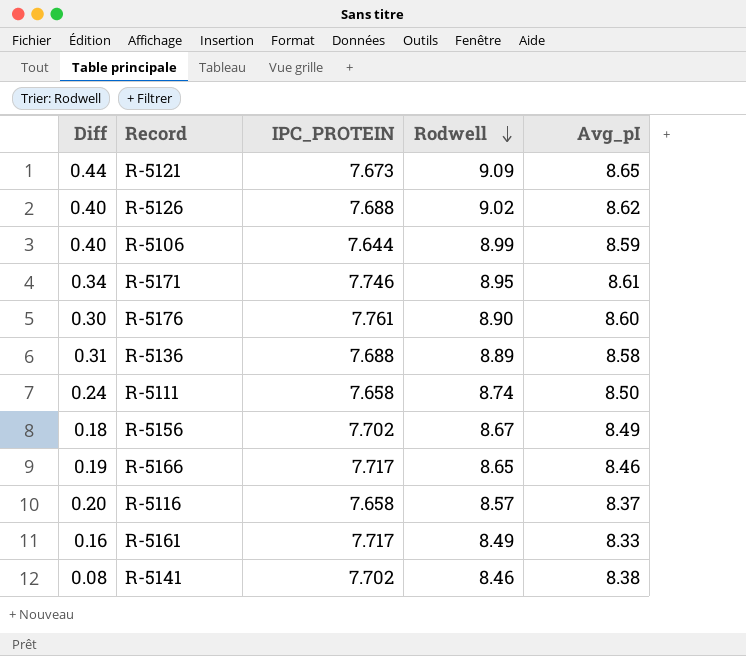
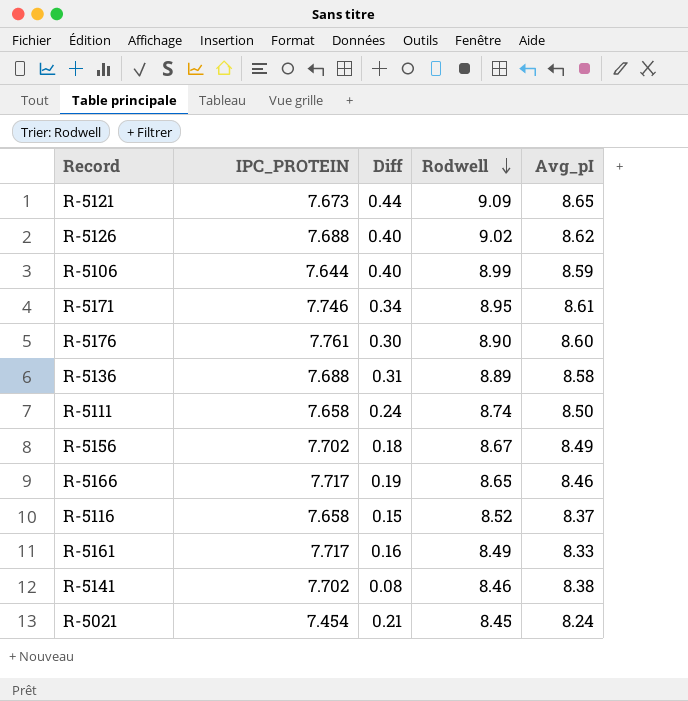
column Diff | position: 1 -> 3
R-5116 | Diff: 0.20 -> 0.15
R-5116 | Rodwell: 8.57 -> 8.52
row R-5021: none -> 7.454 | 0.21 | 8.45 | 8.24

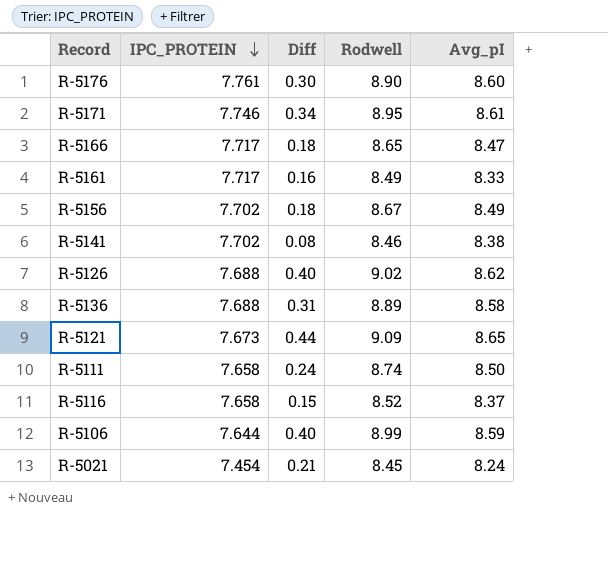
row order: Rodwell descending -> IPC_PROTEIN descending
R-5166 | Diff: 0.19 -> 0.18
R-5166 | Avg_pI: 8.46 -> 8.47

